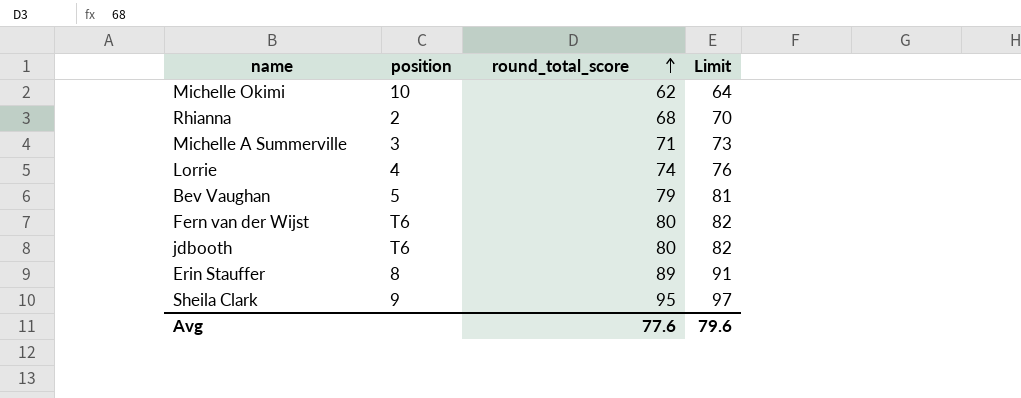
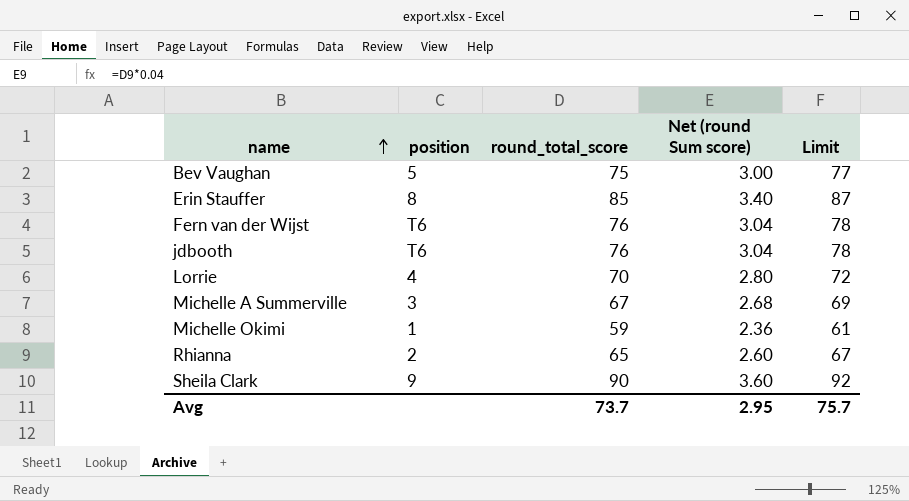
row order: round_total_score ascending -> name ascending
column Net (round Sum score) | formula: none -> [round_total_score] * 0.04
Bev Vaughan | round_total_score: 79 -> 75
Bev Vaughan | Limit: 81 -> 77
Erin Stauffer | round_total_score: 89 -> 85
Erin Stauffer | Limit: 91 -> 87
Fern van der Wijst | round_total_score: 80 -> 76
Fern van der Wijst | Limit: 82 -> 78
jdbooth | round_total_score: 80 -> 76
jdbooth | Limit: 82 -> 78
Lorrie | round_total_score: 74 -> 70
Lorrie | Limit: 76 -> 72
Michelle A Summerville | round_total_score: 71 -> 67
Michelle A Summerville | Limit: 73 -> 69
Michelle Okimi | position: 10 -> 1
Michelle Okimi | round_total_score: 62 -> 59
Michelle Okimi | Limit: 64 -> 61
Rhianna | round_total_score: 68 -> 65
Rhianna | Limit: 70 -> 67
Sheila Clark | round_total_score: 95 -> 90
Sheila Clark | Limit: 97 -> 92
Avg | round_total_score: 77.6 -> 73.7
Avg | Limit: 79.6 -> 75.7

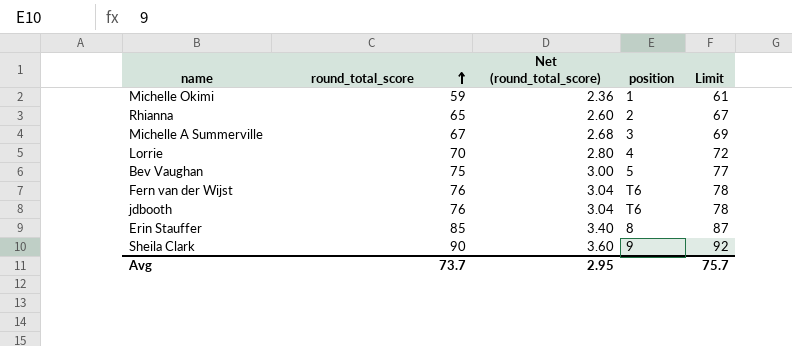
row order: name ascending -> round_total_score ascending
column name: Net (round Sum score) -> Net (round_total_score)
column position | position: 2 -> 4

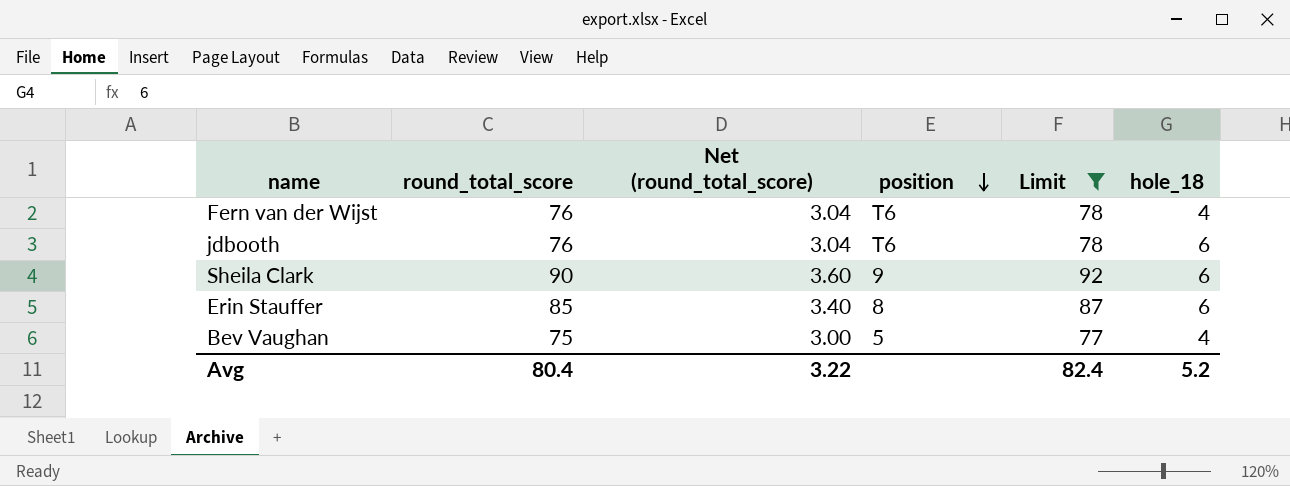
filter: none -> Limit >= 77
row order: round_total_score ascending -> position descending
column hole_18 | position: none -> 6
Avg | round_total_score: 73.7 -> 80.4
Avg | Net (round_total_score): 2.95 -> 3.22
Avg | Limit: 75.7 -> 82.4

